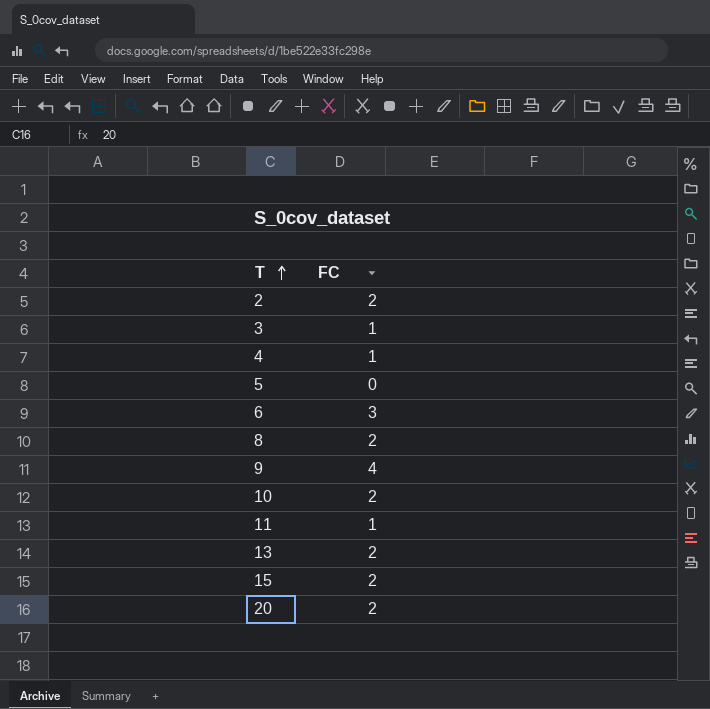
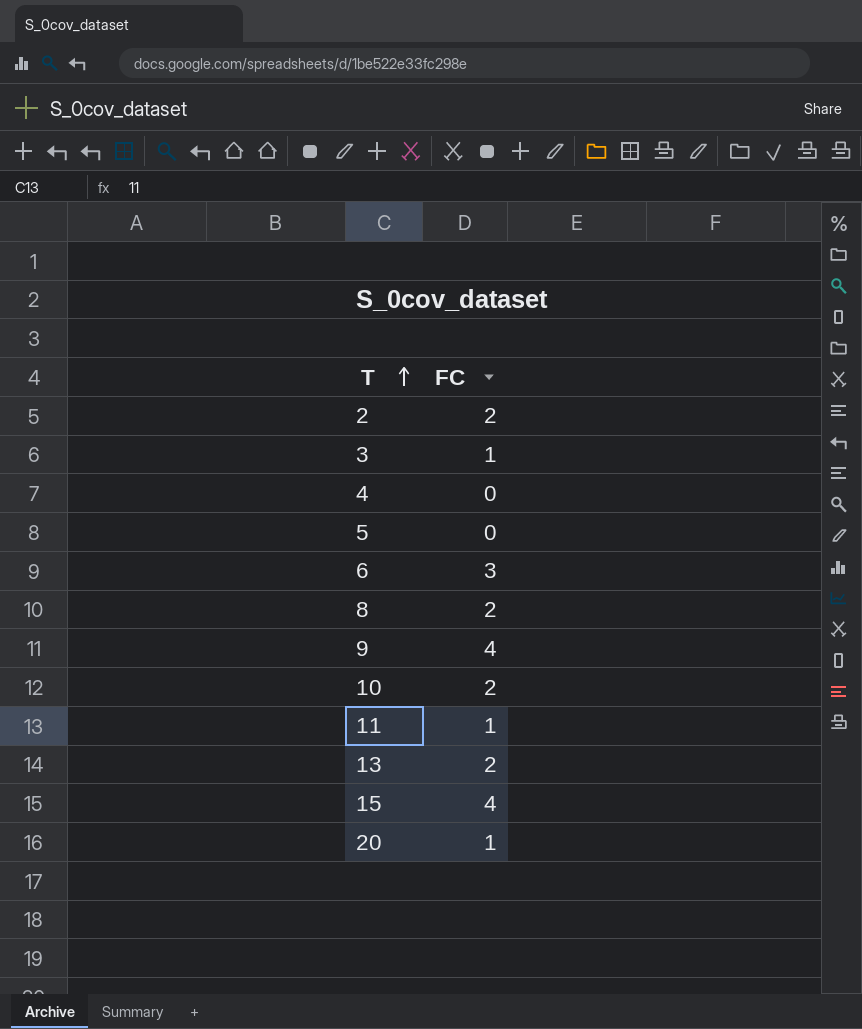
4 | FC: 1 -> 0
15 | FC: 2 -> 4
20 | FC: 2 -> 1

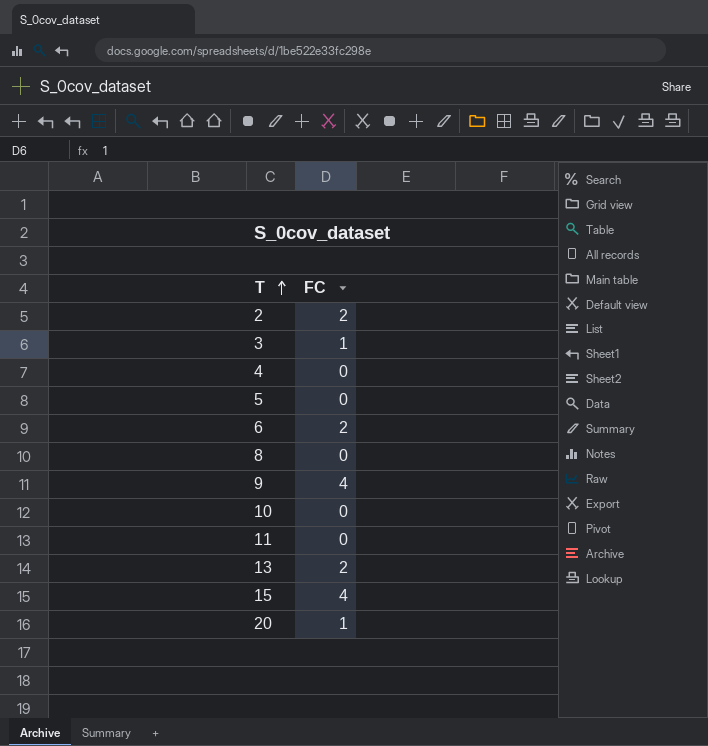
6 | FC: 3 -> 2
8 | FC: 2 -> 0
10 | FC: 2 -> 0
11 | FC: 1 -> 0

